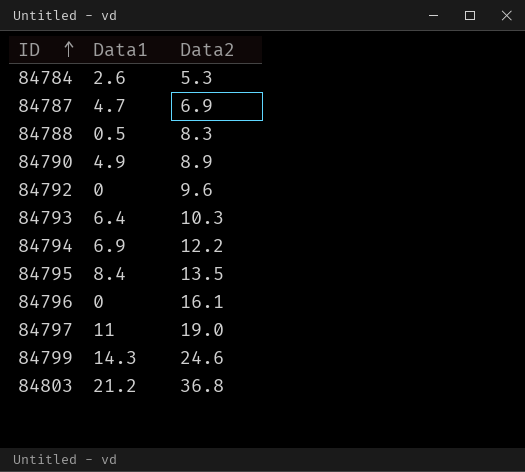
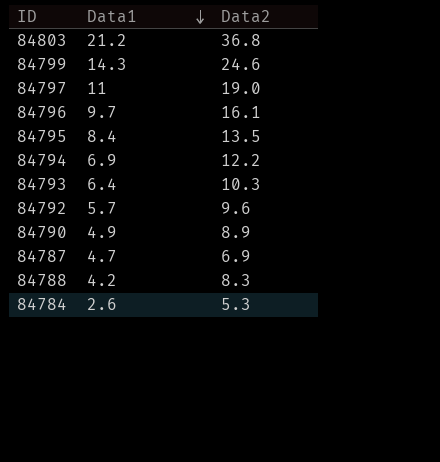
row order: ID ascending -> Data1 descending
84796 | Data1: 0 -> 9.7
84792 | Data1: 0 -> 5.7
84788 | Data1: 0.5 -> 4.2

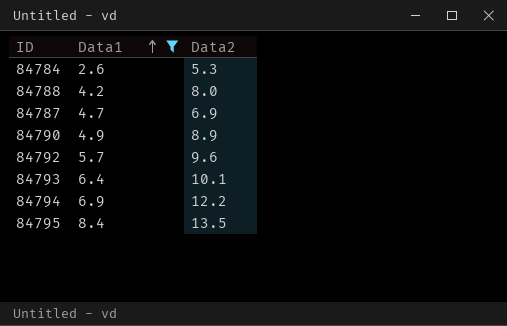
filter: none -> Data1 <= 8.4
row order: Data1 descending -> Data1 ascending
84788 | Data2: 8.3 -> 8.0
84793 | Data2: 10.3 -> 10.1

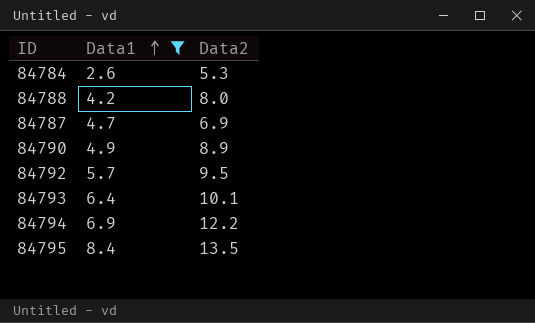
84792 | Data2: 9.6 -> 9.5

